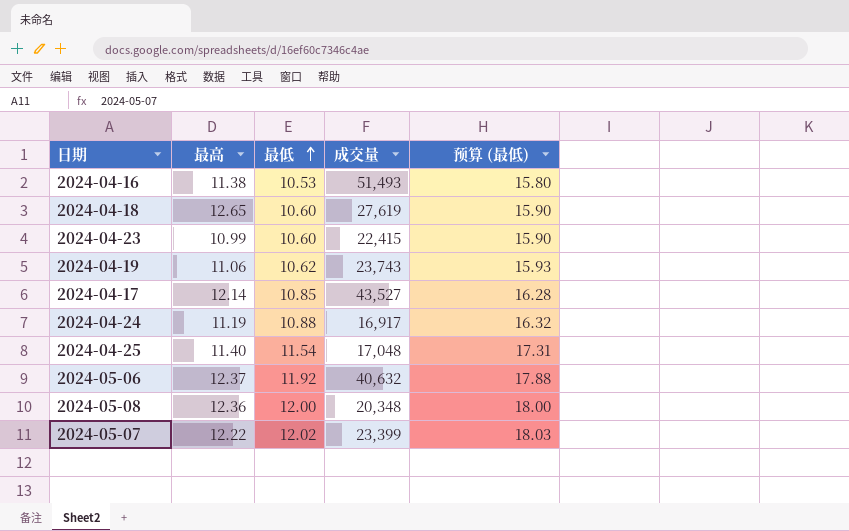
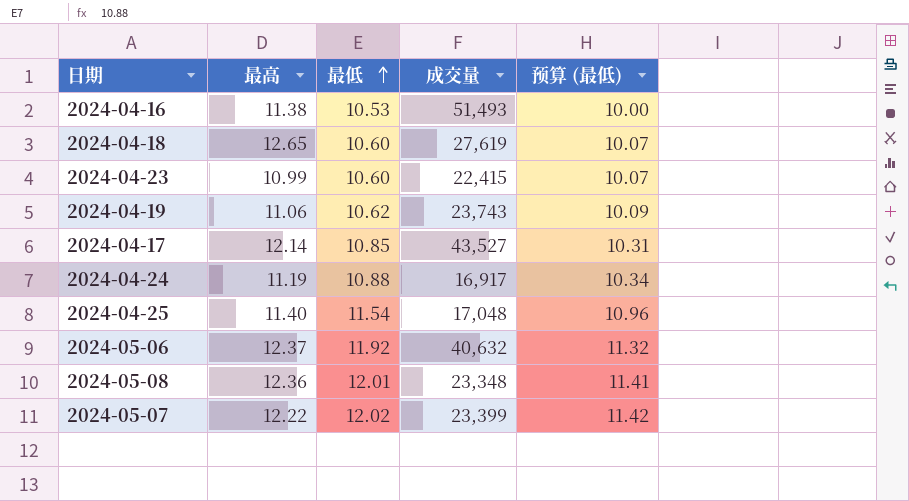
column 预算 (最低) | formula: [最低] * 1.5 -> [最低] * 0.95
2024-05-08 | 最低: 12.00 -> 12.01
2024-05-08 | 成交量: 20,348 -> 23,348

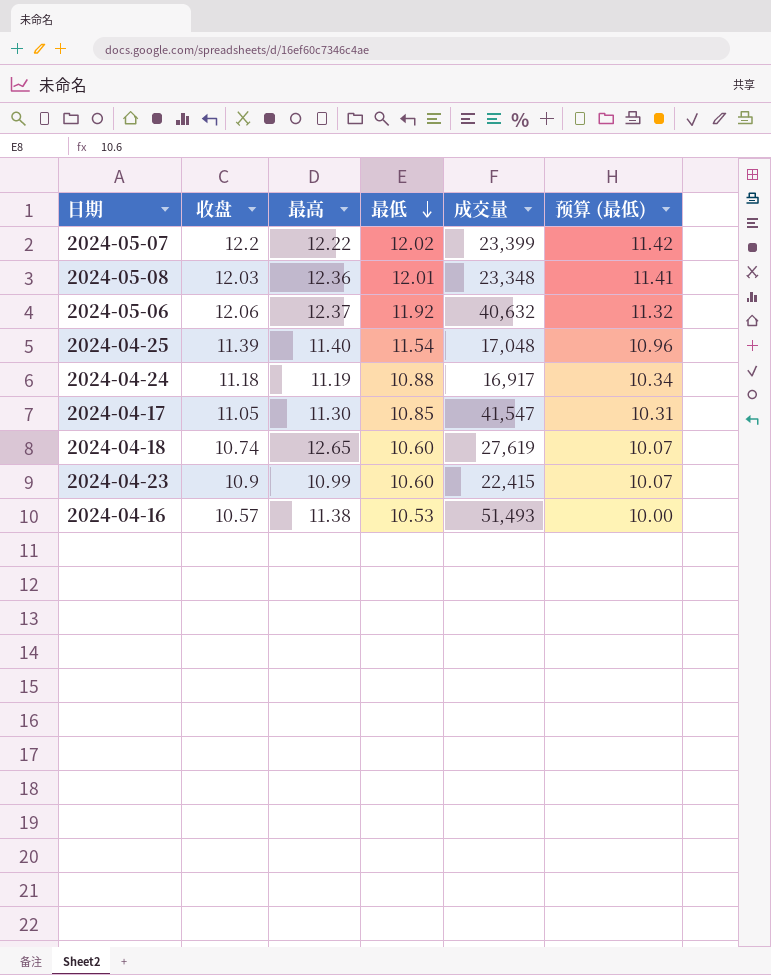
row order: 最低 ascending -> 最低 descending
column 收盘 | position: none -> 2
row 2024-04-19: 11.06 | 10.62 | 23,743 | 10.09 -> none
2024-04-17 | 最高: 12.14 -> 11.30
2024-04-17 | 成交量: 43,527 -> 41,547

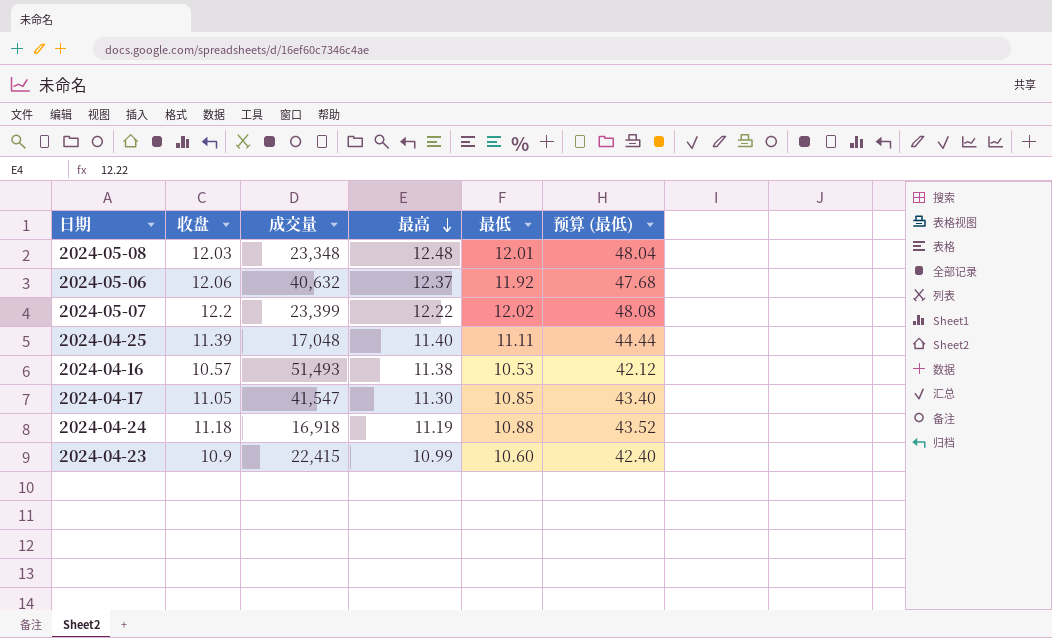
row order: 最低 descending -> 最高 descending
column 成交量 | position: 5 -> 3
column 预算 (最低) | formula: [最低] * 0.95 -> [最低] * 4
row 2024-04-18: 10.74 | 12.65 | 10.60 | 27,619 | 10.07 -> none
2024-05-08 | 最高: 12.36 -> 12.48
2024-04-25 | 最低: 11.54 -> 11.11
2024-04-24 | 成交量: 16,917 -> 16,918

